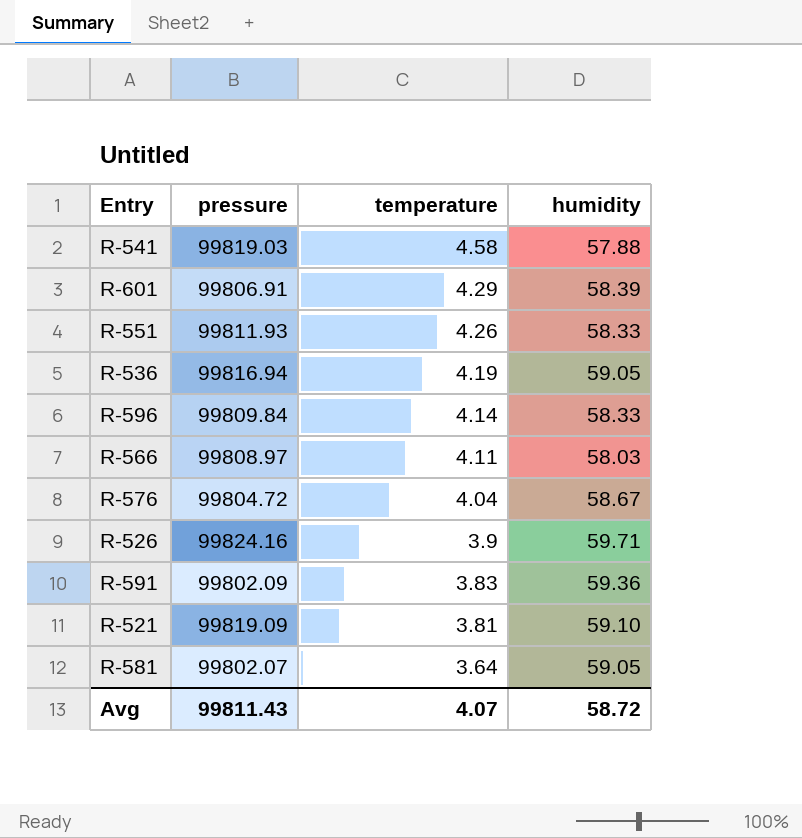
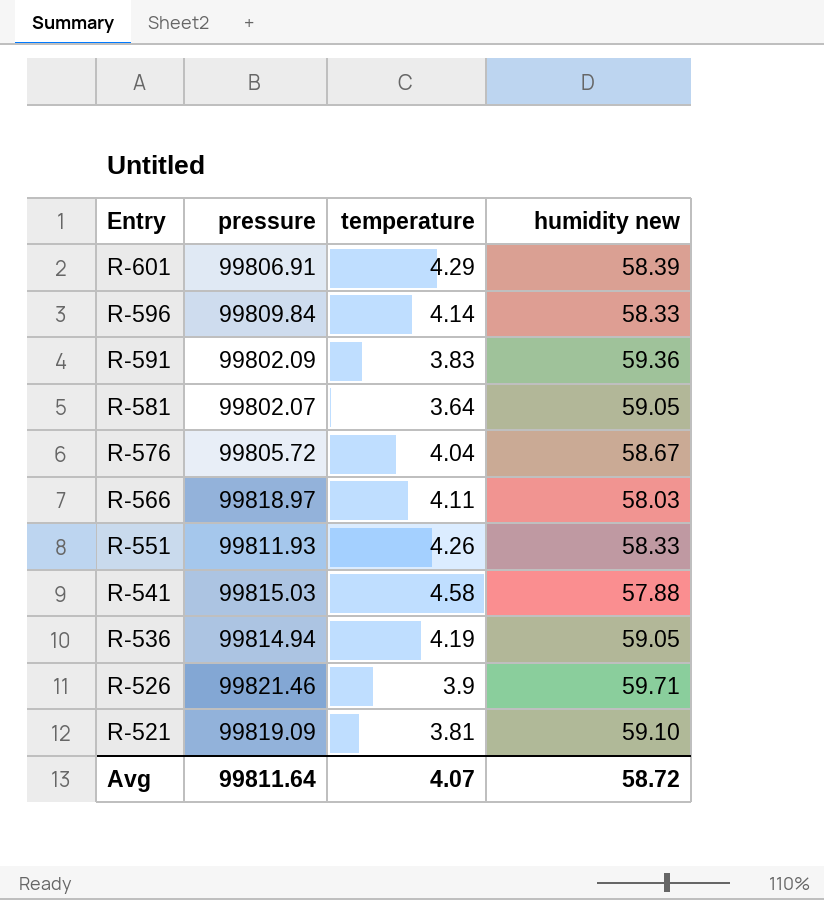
row order: temperature descending -> Entry descending
column name: humidity -> humidity new
R-576 | pressure: 99804.72 -> 99805.72
R-566 | pressure: 99808.97 -> 99818.97
R-541 | pressure: 99819.03 -> 99815.03
R-536 | pressure: 99816.94 -> 99814.94
R-526 | pressure: 99824.16 -> 99821.46
Avg | pressure: 99811.43 -> 99811.64

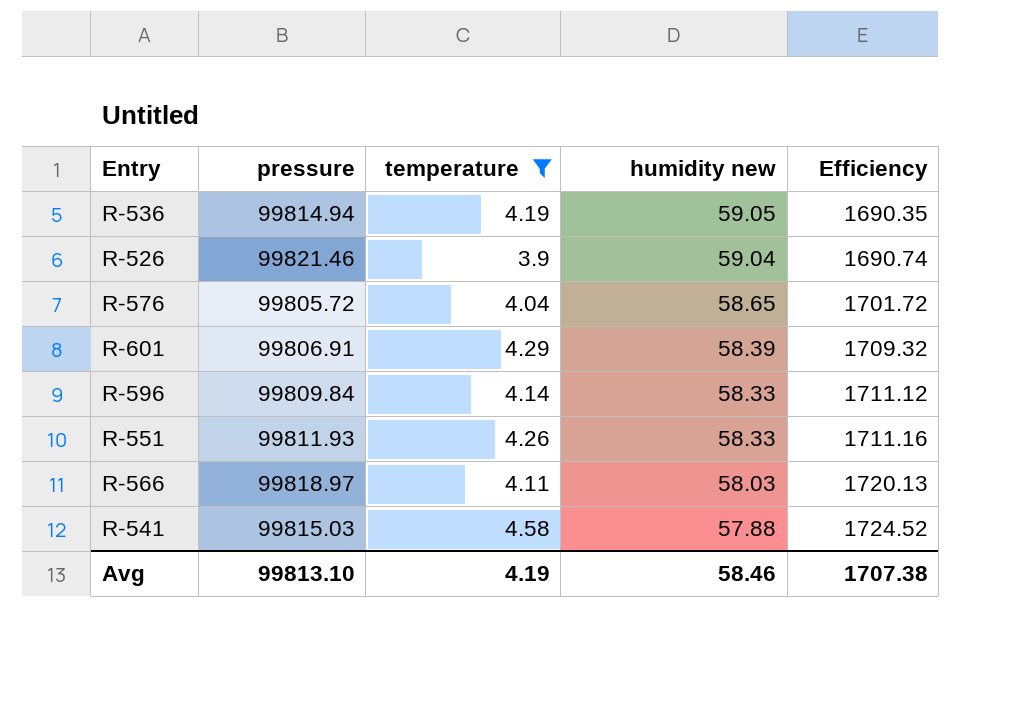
filter: none -> temperature >= 3.9
row order: Entry descending -> humidity new descending
column Efficiency | formula: none -> [pressure] / [humidity new]
R-526 | humidity new: 59.71 -> 59.04
R-576 | humidity new: 58.67 -> 58.65
Avg | pressure: 99811.64 -> 99813.10
Avg | temperature: 4.07 -> 4.19
Avg | humidity new: 58.72 -> 58.46

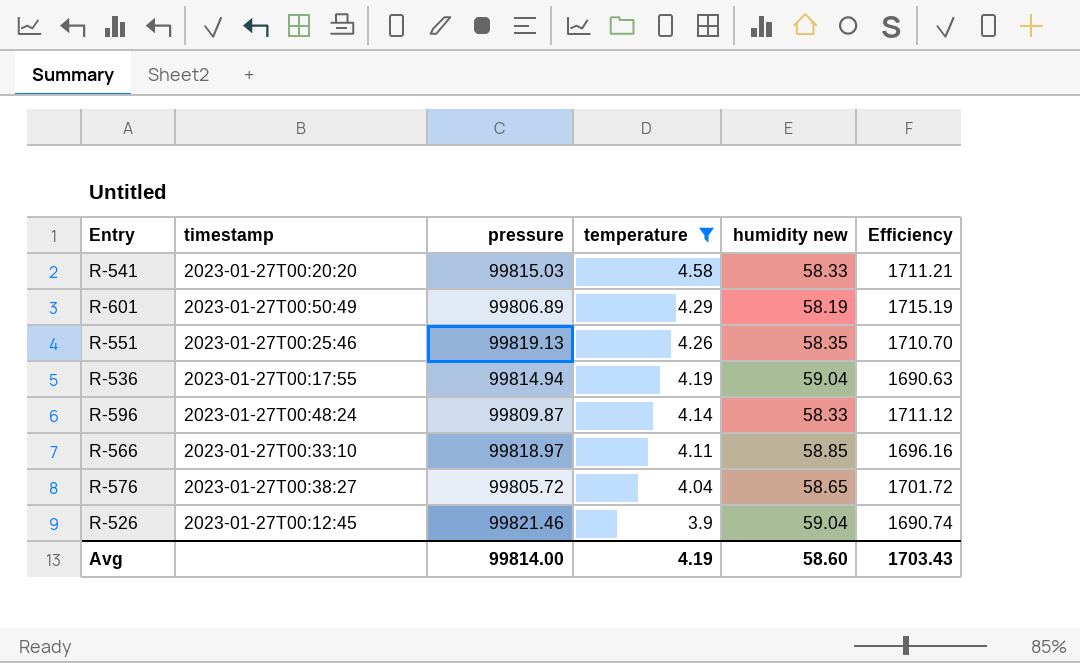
row order: humidity new descending -> temperature descending
column timestamp | position: none -> 2
R-541 | humidity new: 57.88 -> 58.33
R-541 | Efficiency: 1724.52 -> 1711.21
R-601 | pressure: 99806.91 -> 99806.89
R-601 | humidity new: 58.39 -> 58.19
R-601 | Efficiency: 1709.32 -> 1715.19
R-551 | pressure: 99811.93 -> 99819.13
R-551 | humidity new: 58.33 -> 58.35
R-551 | Efficiency: 1711.16 -> 1710.70
R-536 | humidity new: 59.05 -> 59.04
R-536 | Efficiency: 1690.35 -> 1690.63
R-596 | pressure: 99809.84 -> 99809.87
R-566 | humidity new: 58.03 -> 58.85
R-566 | Efficiency: 1720.13 -> 1696.16
Avg | pressure: 99813.10 -> 99814.00
Avg | humidity new: 58.46 -> 58.60
Avg | Efficiency: 1707.38 -> 1703.43

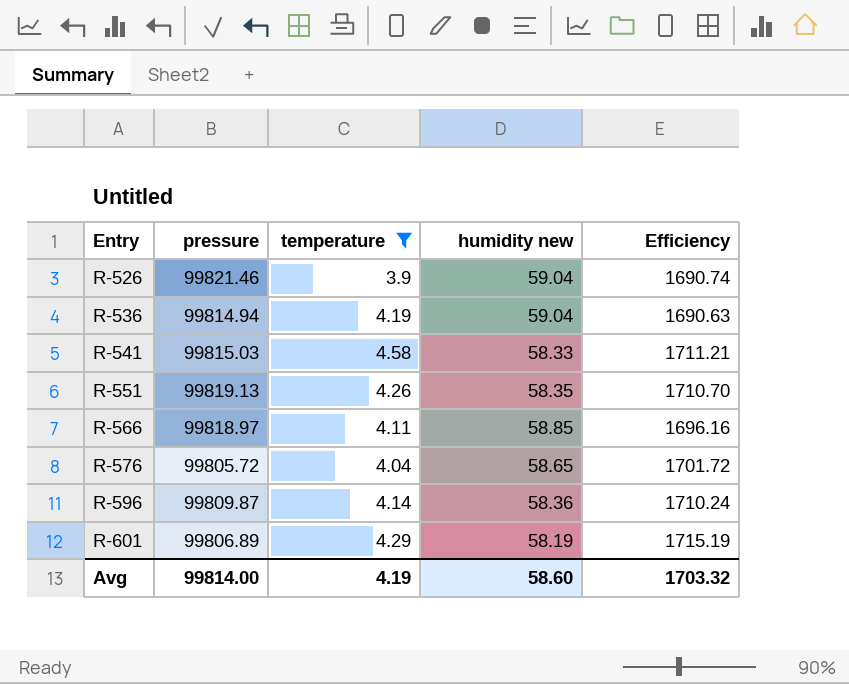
row order: temperature descending -> Entry ascending
column timestamp | position: 2 -> none
R-596 | humidity new: 58.33 -> 58.36
R-596 | Efficiency: 1711.12 -> 1710.24
Avg | Efficiency: 1703.43 -> 1703.32

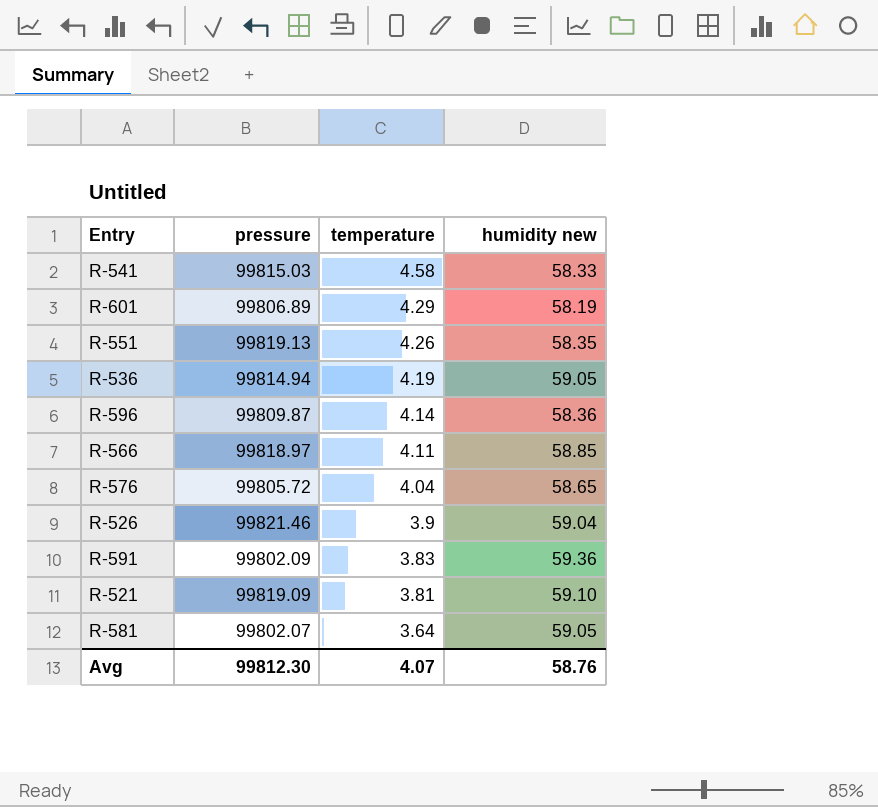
filter: temperature >= 3.9 -> none
row order: Entry ascending -> temperature descending
column Efficiency | formula: [pressure] / [humidity new] -> none
R-536 | humidity new: 59.04 -> 59.05
Avg | pressure: 99814.00 -> 99812.30
Avg | temperature: 4.19 -> 4.07
Avg | humidity new: 58.60 -> 58.76

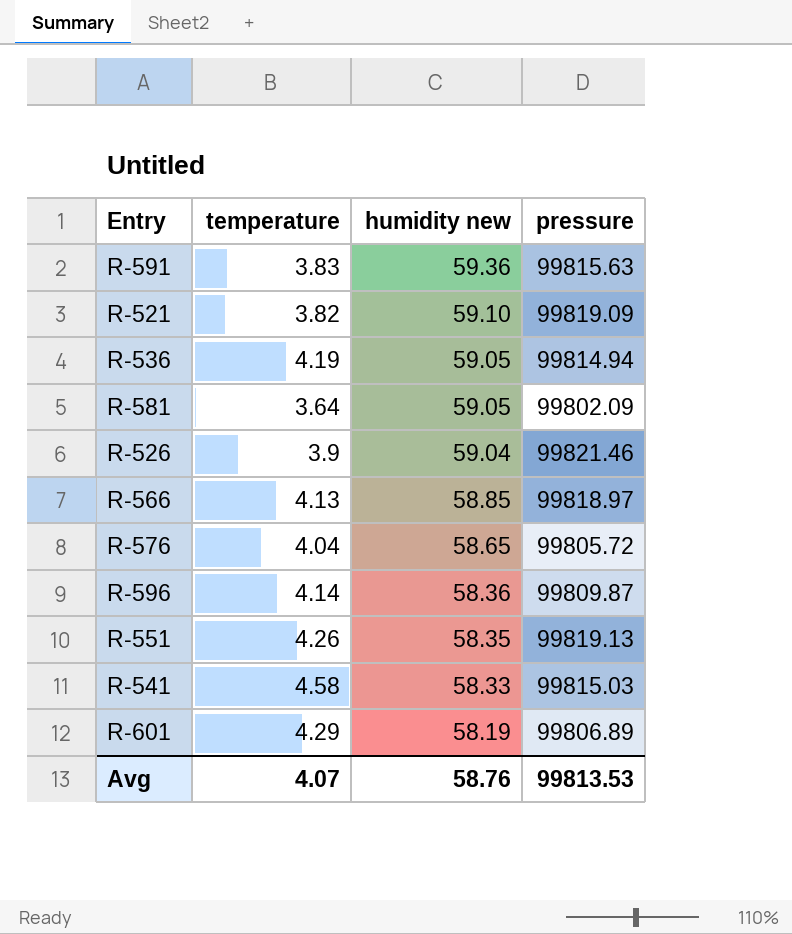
row order: temperature descending -> humidity new descending
column pressure | position: 2 -> 4
R-591 | pressure: 99802.09 -> 99815.63
R-521 | temperature: 3.81 -> 3.82
R-581 | pressure: 99802.07 -> 99802.09
R-566 | temperature: 4.11 -> 4.13
Avg | pressure: 99812.30 -> 99813.53

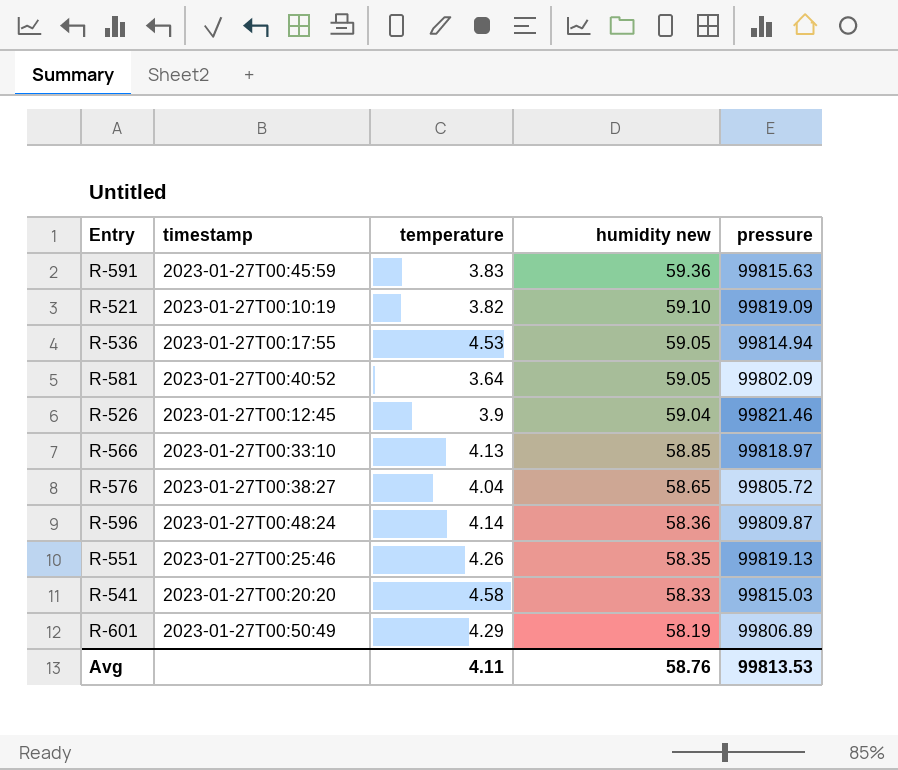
column timestamp | position: none -> 2
R-536 | temperature: 4.19 -> 4.53
Avg | temperature: 4.07 -> 4.11

